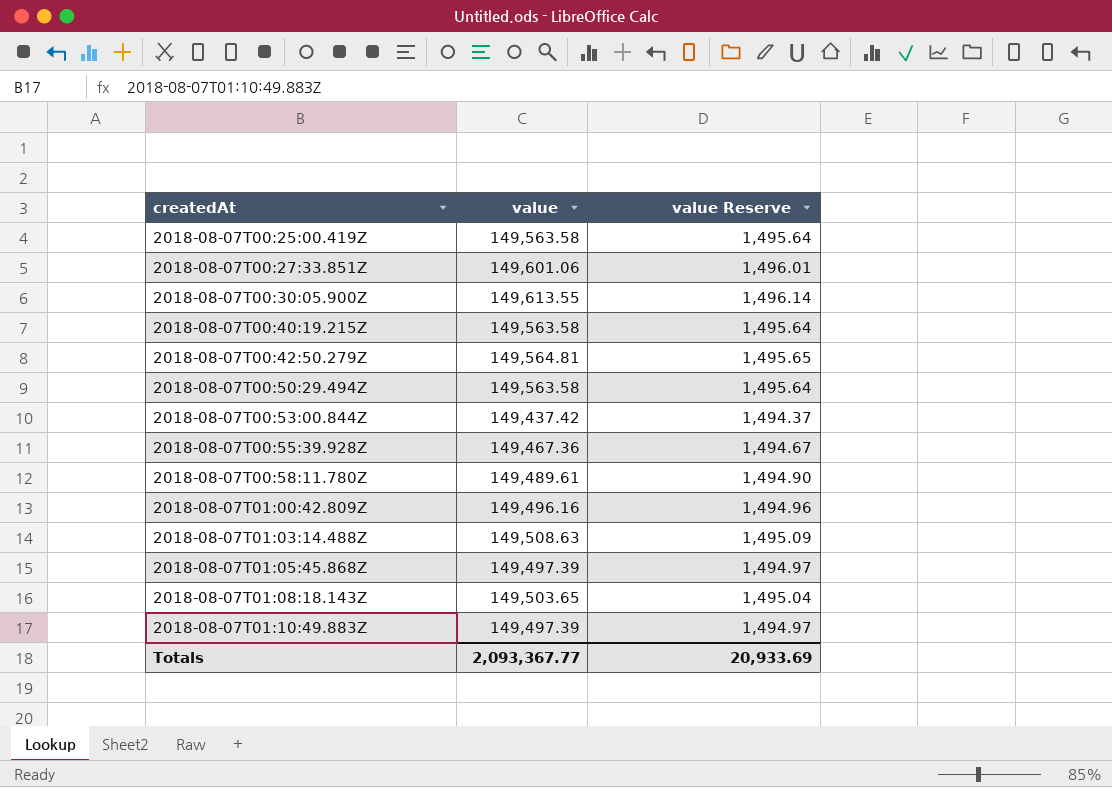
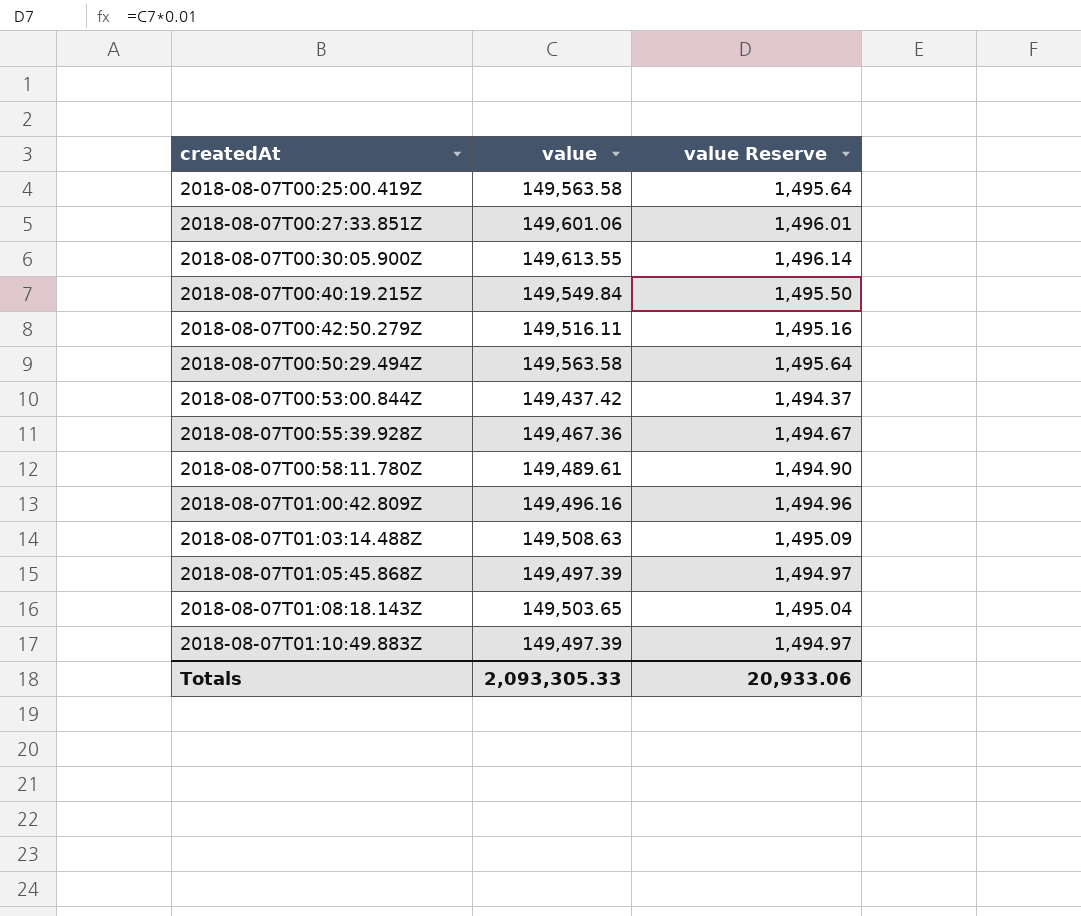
2018-08-07T00:40:19.215Z | value: 149,563.58 -> 149,549.84
2018-08-07T00:40:19.215Z | value Reserve: 1,495.64 -> 1,495.50
2018-08-07T00:42:50.279Z | value: 149,564.81 -> 149,516.11
2018-08-07T00:42:50.279Z | value Reserve: 1,495.65 -> 1,495.16
Totals | value: 2,093,367.77 -> 2,093,305.33
Totals | value Reserve: 20,933.69 -> 20,933.06

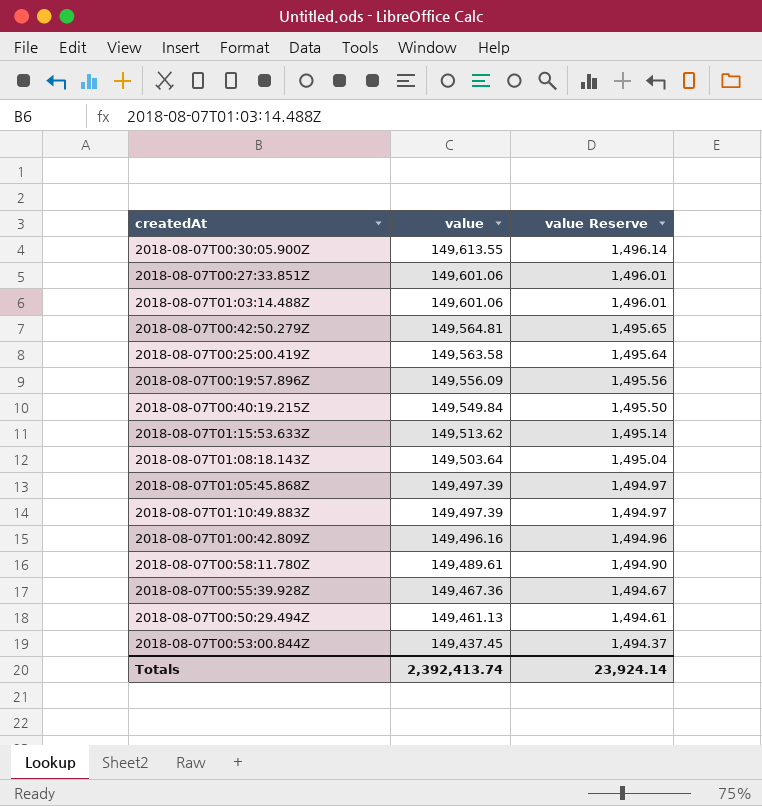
row order: createdAt ascending -> value descending
2018-08-07T01:03:14.488Z | value: 149,508.63 -> 149,601.06
2018-08-07T01:03:14.488Z | value Reserve: 1,495.09 -> 1,496.01
2018-08-07T00:42:50.279Z | value: 149,516.11 -> 149,564.81
2018-08-07T00:42:50.279Z | value Reserve: 1,495.16 -> 1,495.65
row 2018-08-07T00:19:57.896Z: none -> 149,556.09 | 1,495.56
row 2018-08-07T01:15:53.633Z: none -> 149,513.62 | 1,495.14
2018-08-07T01:08:18.143Z | value: 149,503.65 -> 149,503.64
2018-08-07T00:50:29.494Z | value: 149,563.58 -> 149,461.13
2018-08-07T00:50:29.494Z | value Reserve: 1,495.64 -> 1,494.61
2018-08-07T00:53:00.844Z | value: 149,437.42 -> 149,437.45
Totals | value: 2,093,305.33 -> 2,392,413.74
Totals | value Reserve: 20,933.06 -> 23,924.14

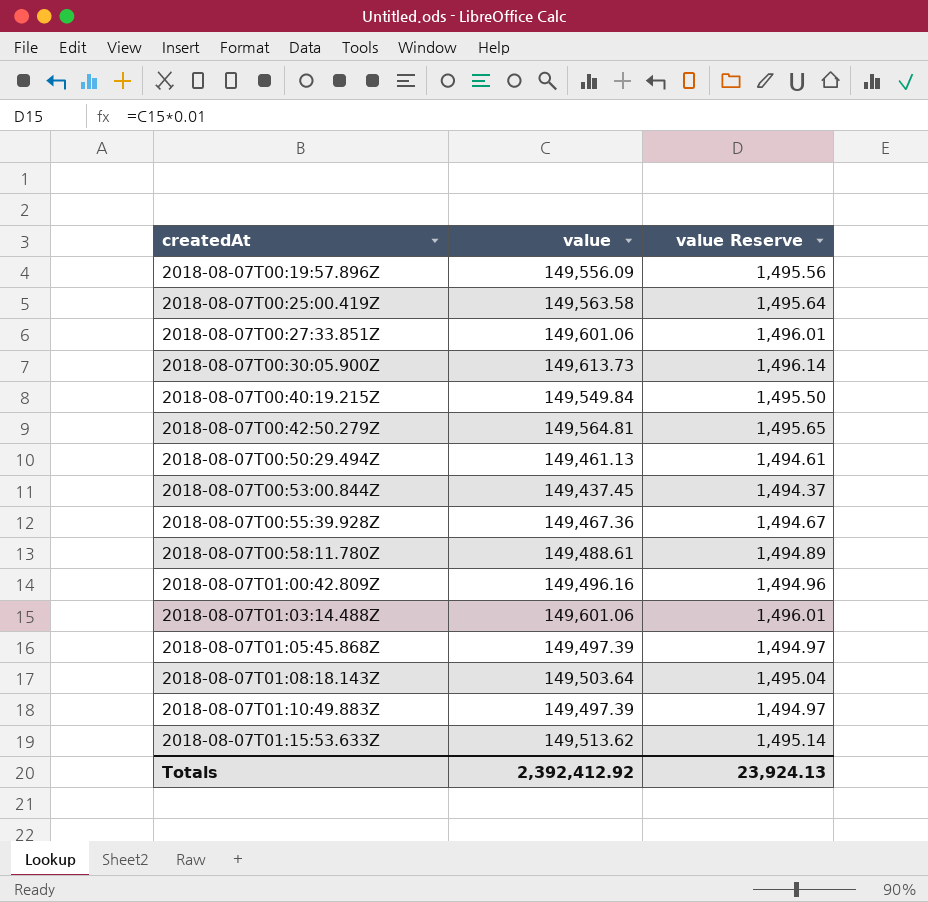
row order: value descending -> createdAt ascending
2018-08-07T00:30:05.900Z | value: 149,613.55 -> 149,613.73
2018-08-07T00:58:11.780Z | value: 149,489.61 -> 149,488.61
2018-08-07T00:58:11.780Z | value Reserve: 1,494.90 -> 1,494.89
Totals | value: 2,392,413.74 -> 2,392,412.92
Totals | value Reserve: 23,924.14 -> 23,924.13

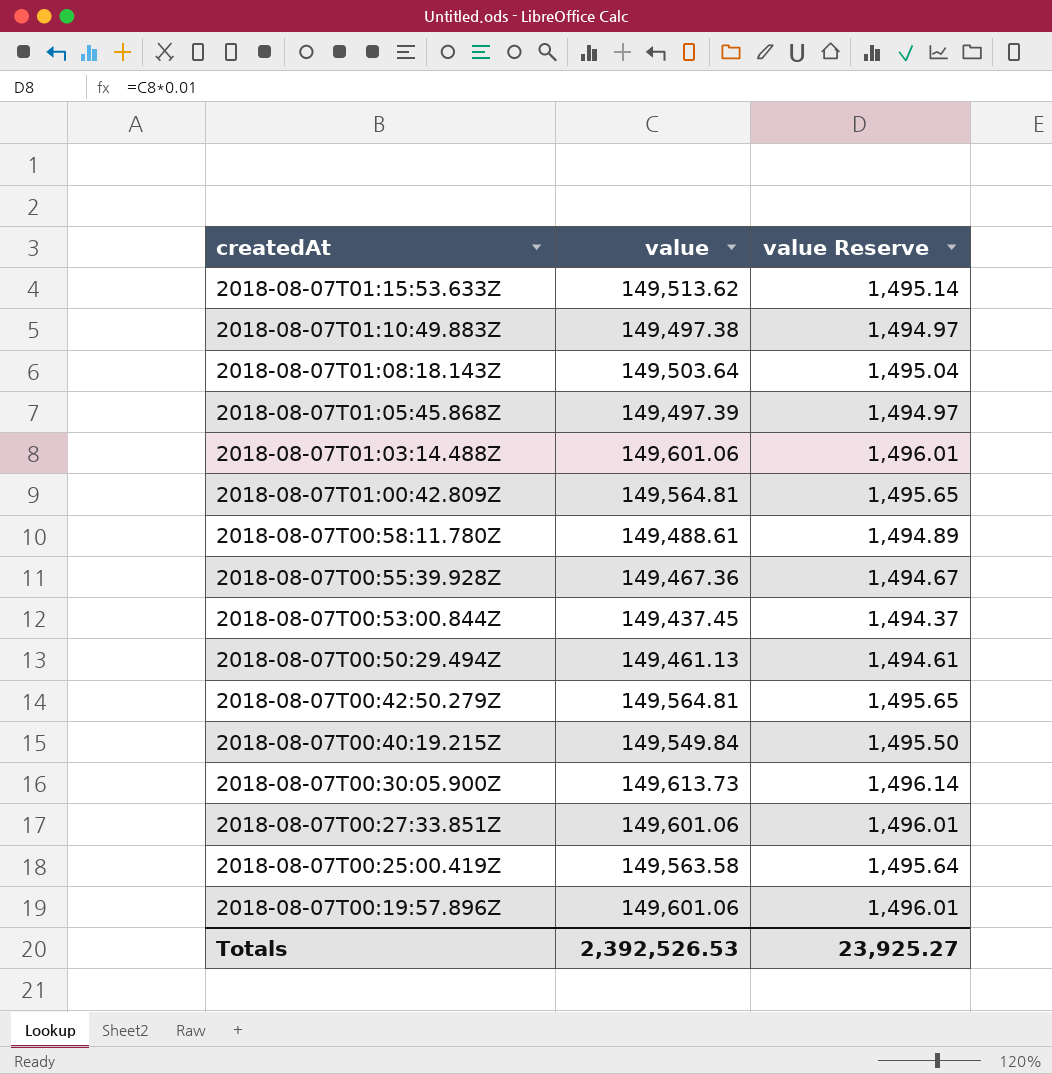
row order: createdAt ascending -> createdAt descending
2018-08-07T01:10:49.883Z | value: 149,497.39 -> 149,497.38
2018-08-07T01:00:42.809Z | value: 149,496.16 -> 149,564.81
2018-08-07T01:00:42.809Z | value Reserve: 1,494.96 -> 1,495.65
2018-08-07T00:19:57.896Z | value: 149,556.09 -> 149,601.06
2018-08-07T00:19:57.896Z | value Reserve: 1,495.56 -> 1,496.01
Totals | value: 2,392,412.92 -> 2,392,526.53
Totals | value Reserve: 23,924.13 -> 23,925.27

